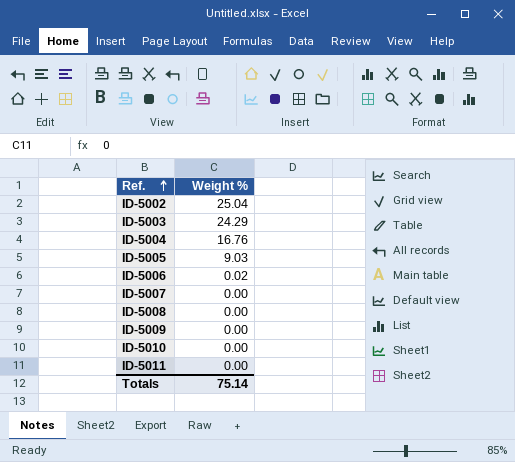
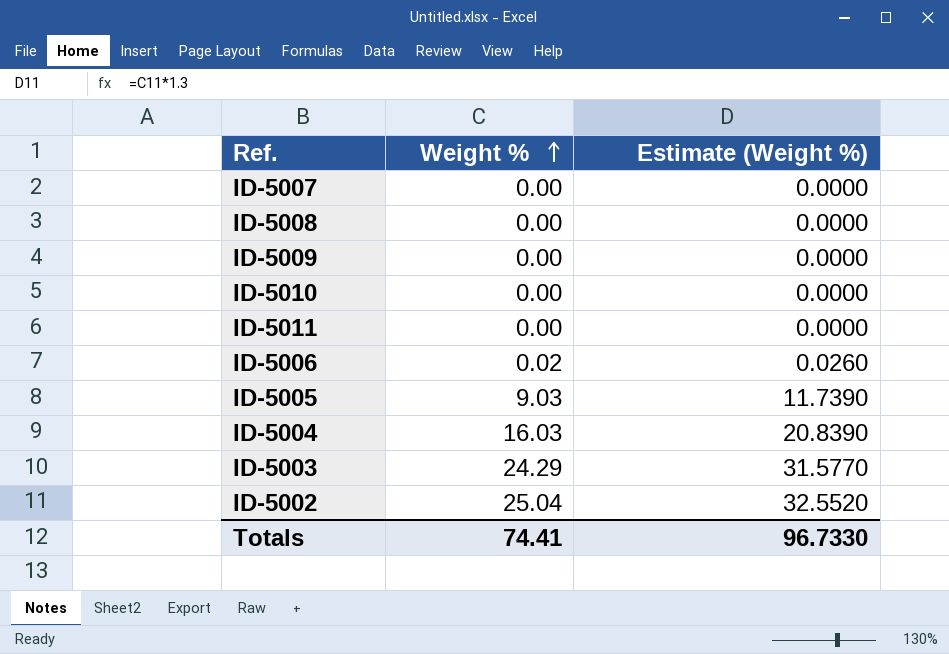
row order: Ref. ascending -> Weight % ascending
column Estimate (Weight %) | formula: none -> [Weight %] * 1.3
ID-5004 | Weight %: 16.76 -> 16.03
Totals | Weight %: 75.14 -> 74.41

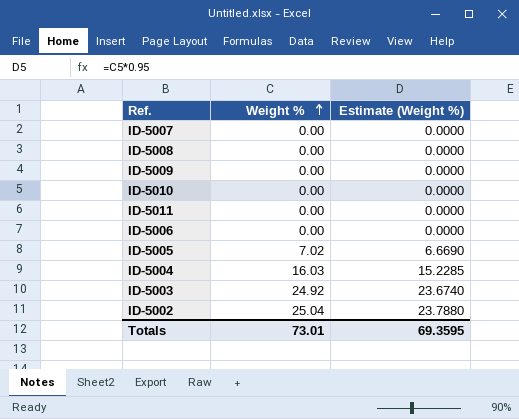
column Estimate (Weight %) | formula: [Weight %] * 1.3 -> [Weight %] * 0.95
ID-5006 | Weight %: 0.02 -> 0.00
ID-5005 | Weight %: 9.03 -> 7.02
ID-5003 | Weight %: 24.29 -> 24.92
Totals | Weight %: 74.41 -> 73.01
Totals | Estimate (Weight %): 96.7330 -> 69.3595

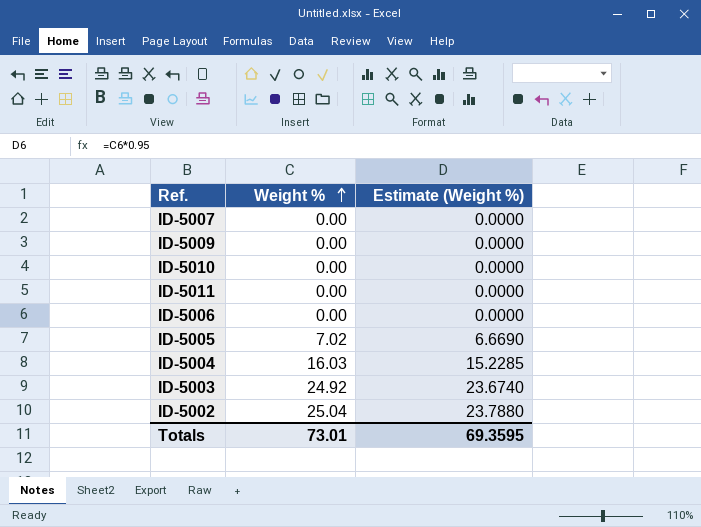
row ID-5008: 0.00 | 0.0000 -> none

